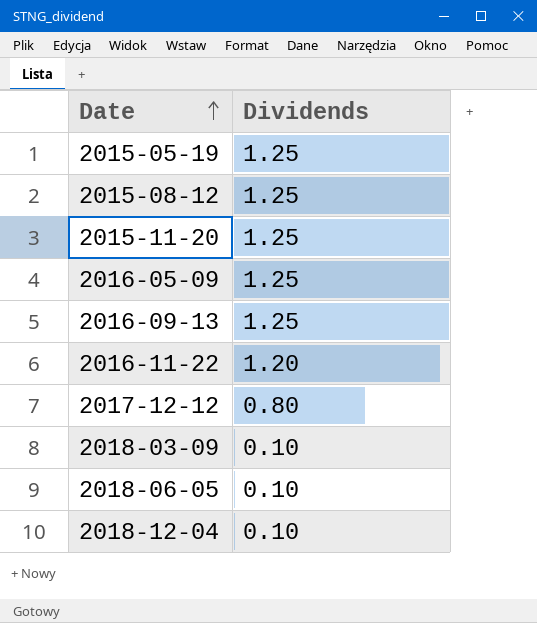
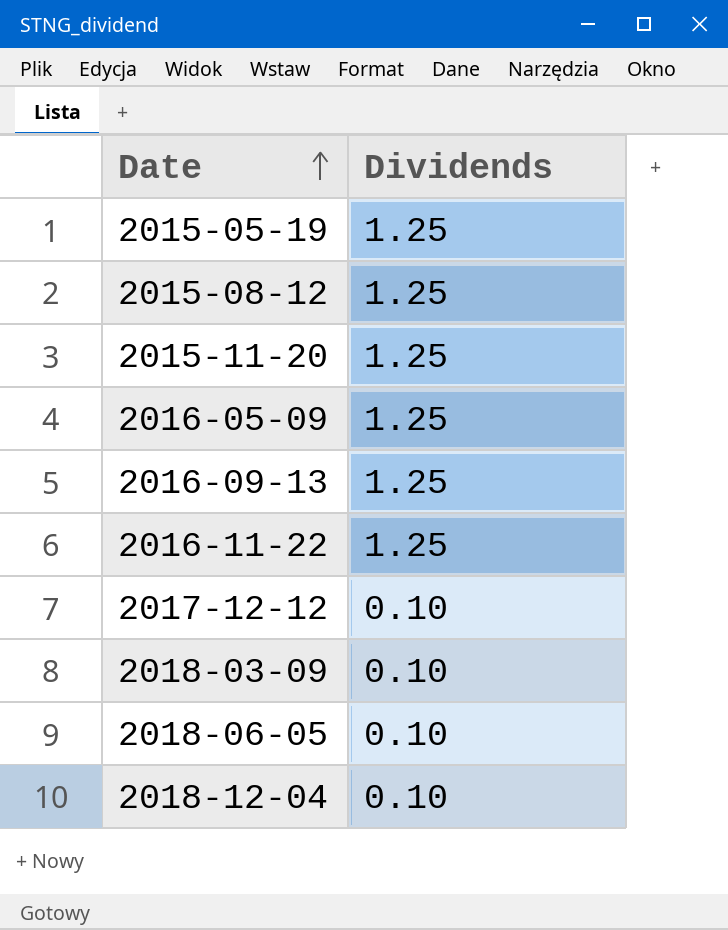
2016-11-22 | Dividends: 1.20 -> 1.25
2017-12-12 | Dividends: 0.80 -> 0.10

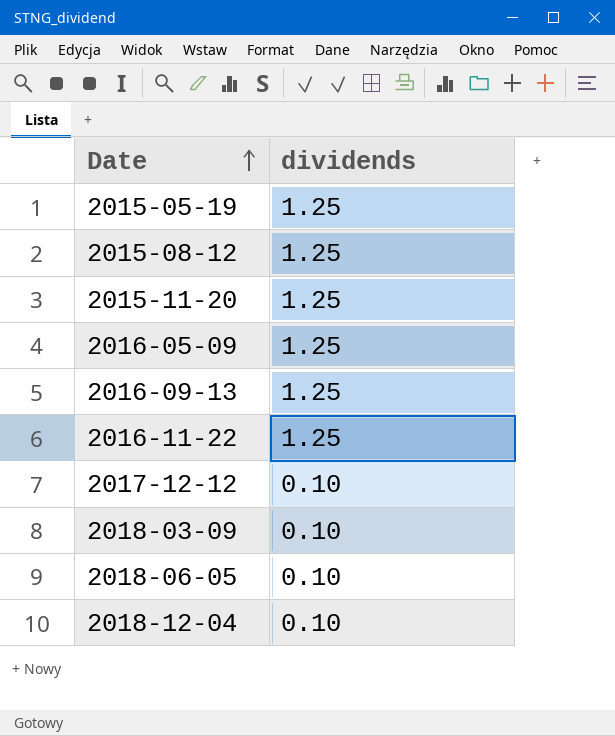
column name: Dividends -> dividends

